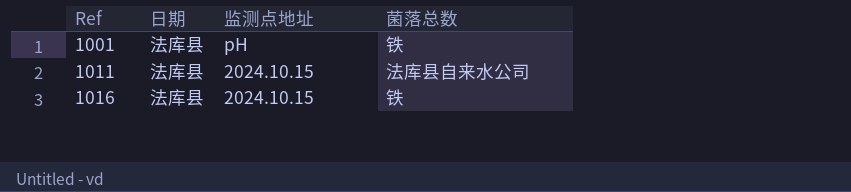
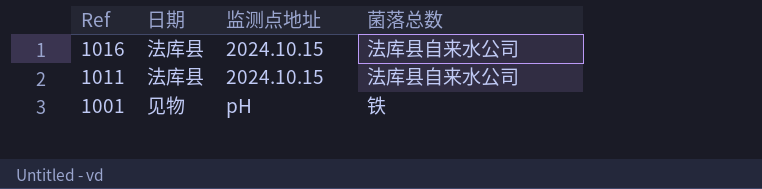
row order: Ref ascending -> Ref descending
1016 | 菌落总数: 铁 -> 法库县自来水公司
1001 | 日期: 法库县 -> 见物

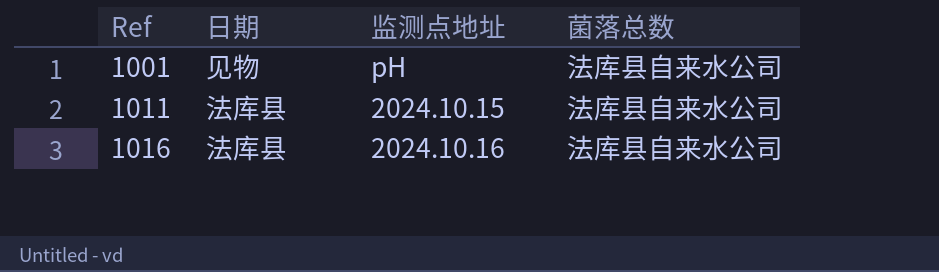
row order: Ref descending -> Ref ascending
1001 | 菌落总数: 铁 -> 法库县自来水公司
1016 | 监测点地址: 2024.10.15 -> 2024.10.16

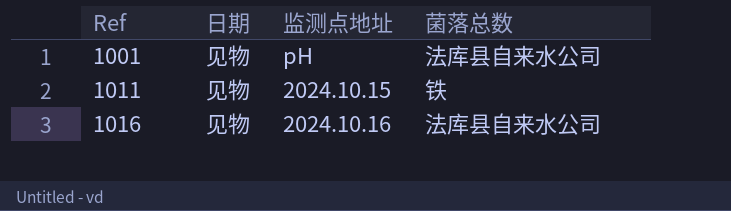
1011 | 日期: 法库县 -> 见物
1011 | 菌落总数: 法库县自来水公司 -> 铁
1016 | 日期: 法库县 -> 见物

